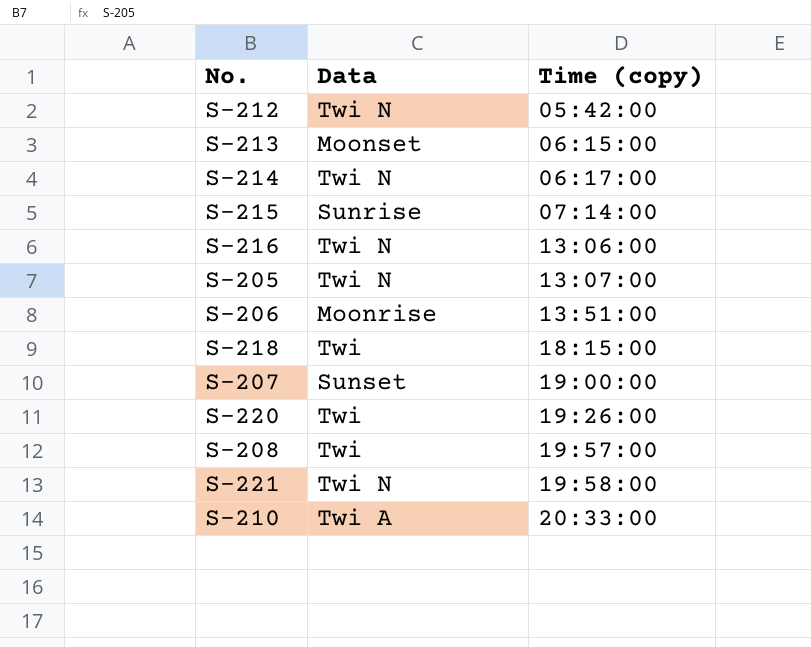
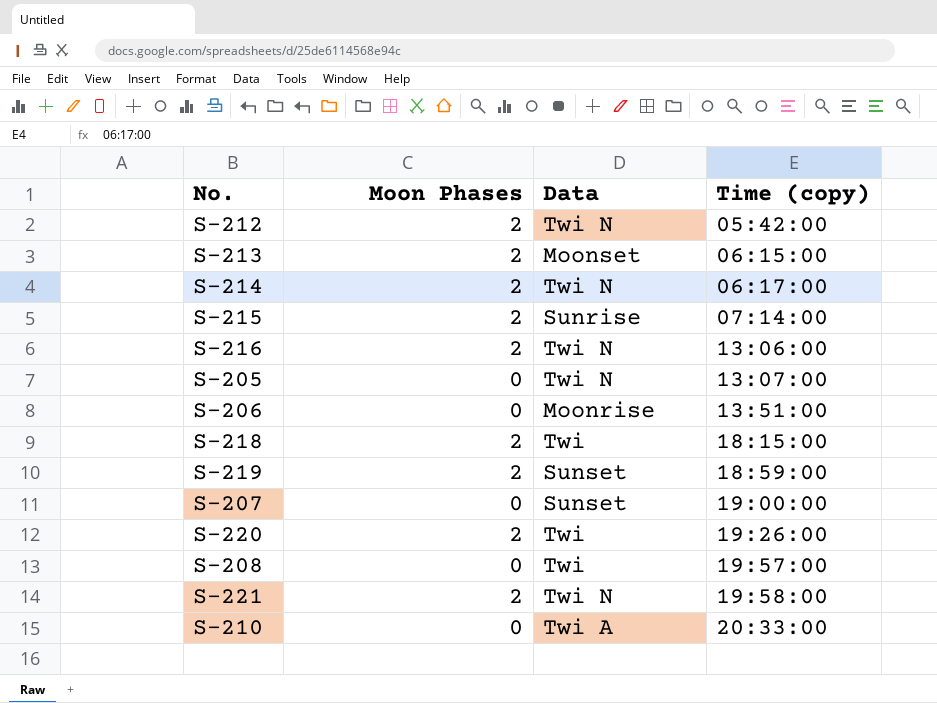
column Moon Phases | position: none -> 2
row S-219: none -> 2 | Sunset | 18:59:00

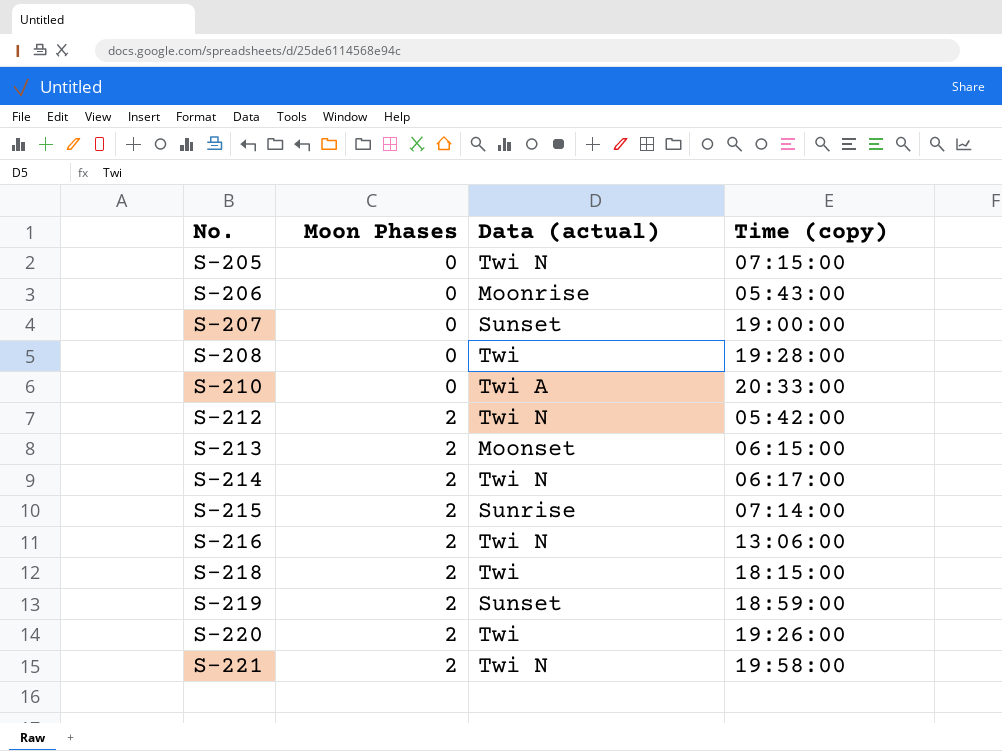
row order: Time (copy) ascending -> No. ascending
column name: Data -> Data (actual)
S-205 | Time (copy): 13:07:00 -> 07:15:00
S-206 | Time (copy): 13:51:00 -> 05:43:00
S-208 | Time (copy): 19:57:00 -> 19:28:00

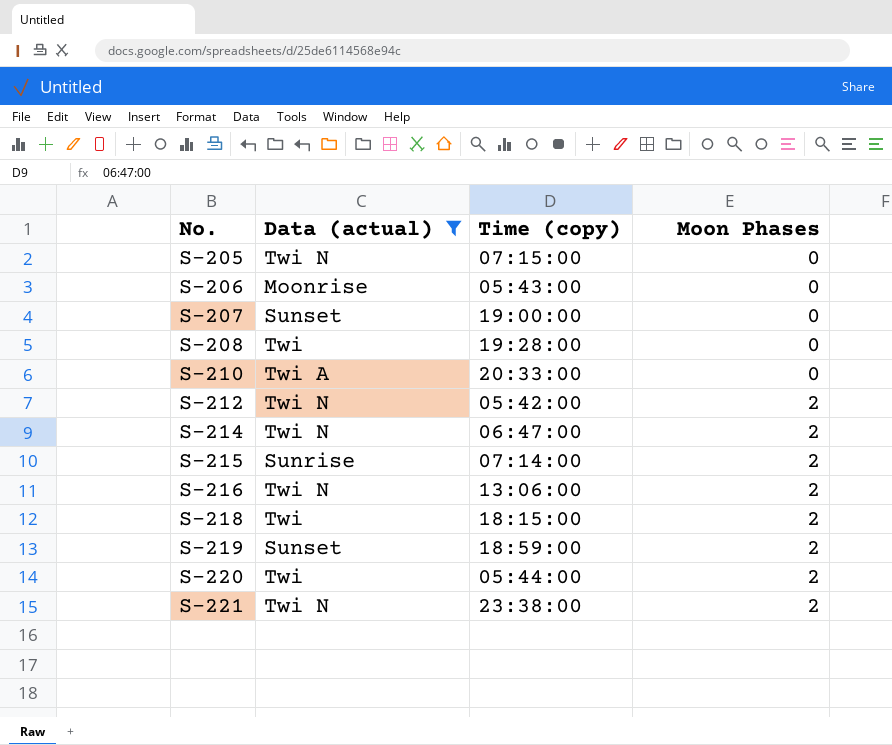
filter: none -> Data (actual) != Moonset
column Moon Phases | position: 2 -> 4
S-214 | Time (copy): 06:17:00 -> 06:47:00
S-220 | Time (copy): 19:26:00 -> 05:44:00
S-221 | Time (copy): 19:58:00 -> 23:38:00

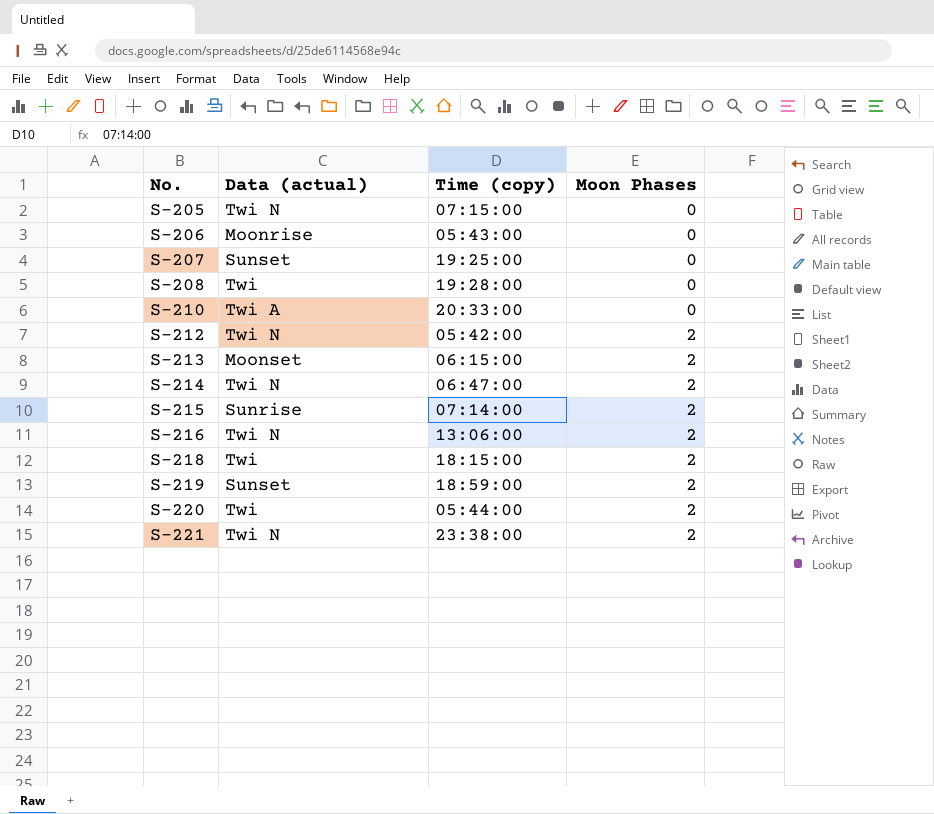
filter: Data (actual) != Moonset -> none
S-207 | Time (copy): 19:00:00 -> 19:25:00

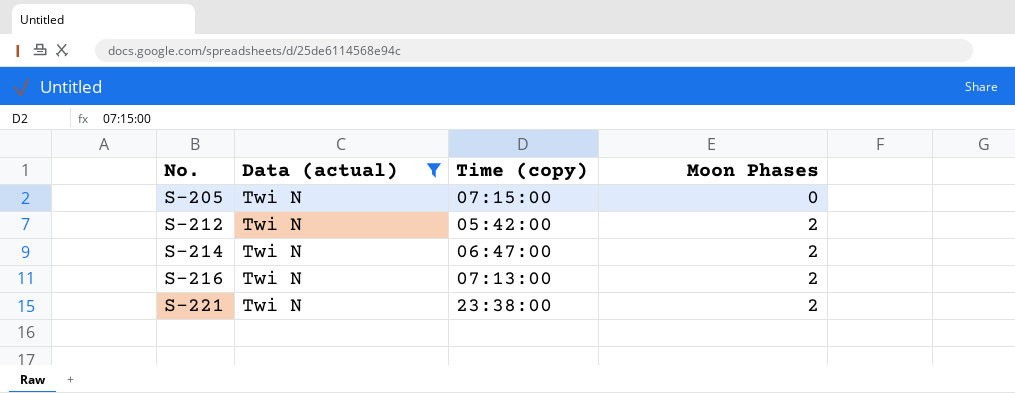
filter: none -> Data (actual) = Twi N
S-216 | Time (copy): 13:06:00 -> 07:13:00

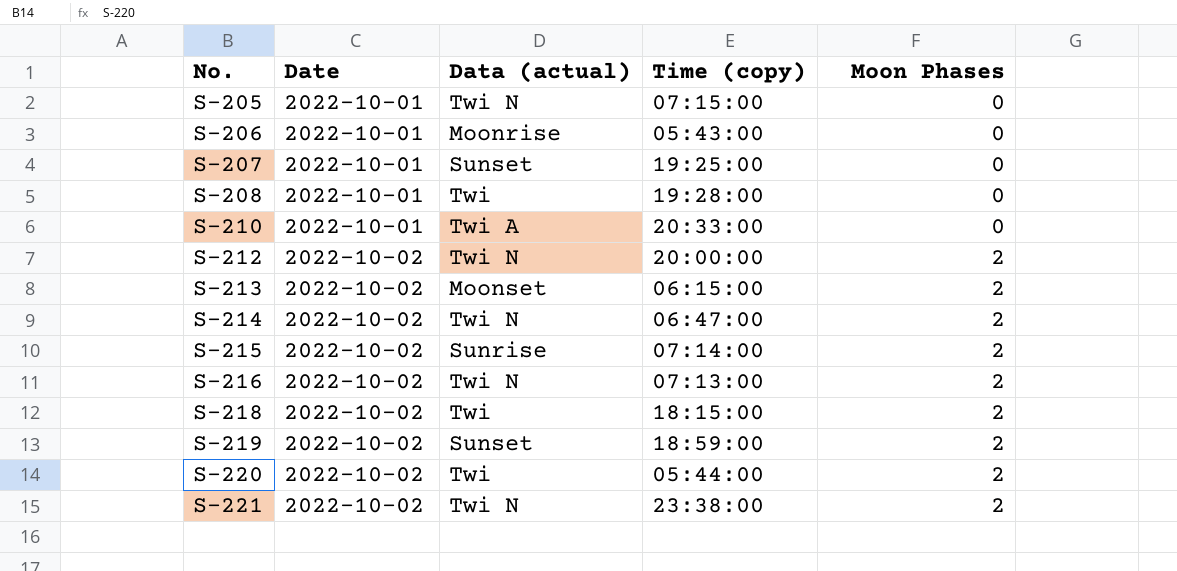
filter: Data (actual) = Twi N -> none
column Date | position: none -> 2
S-212 | Time (copy): 05:42:00 -> 20:00:00

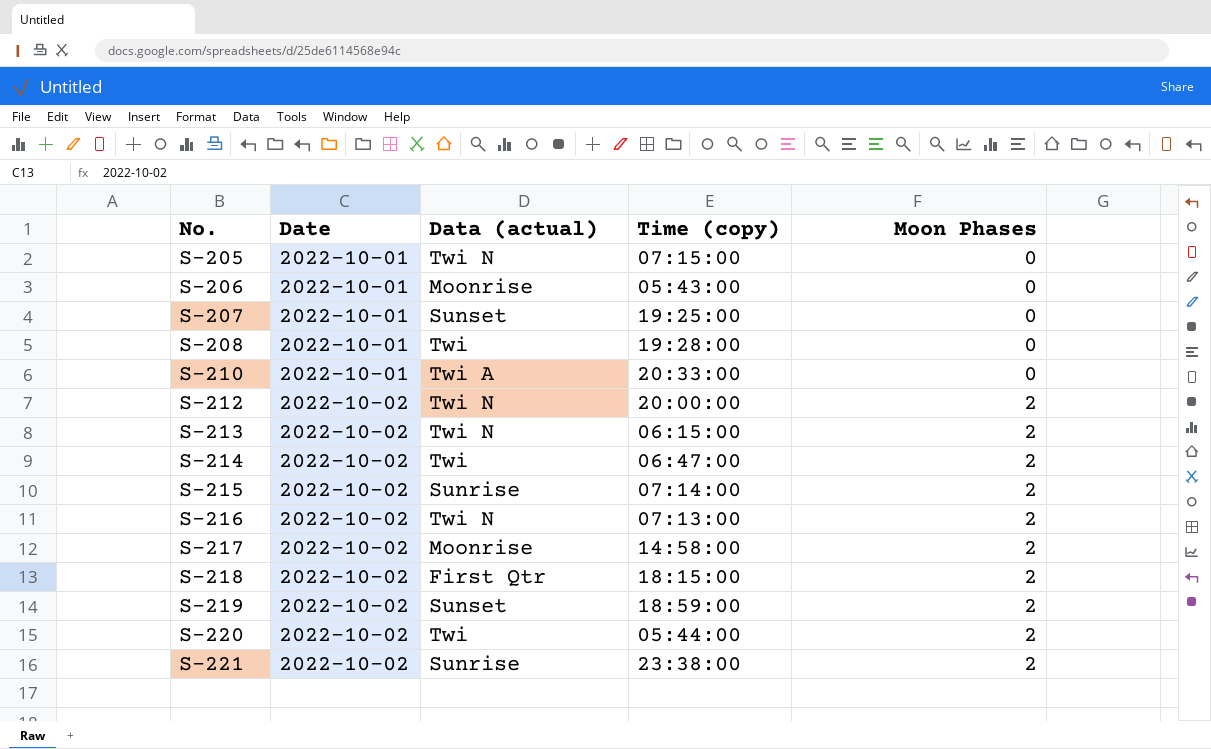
S-213 | Data (actual): Moonset -> Twi N
S-214 | Data (actual): Twi N -> Twi
row S-217: none -> 2022-10-02 | Moonrise | 14:58:00 | 2
S-218 | Data (actual): Twi -> First Qtr
S-221 | Data (actual): Twi N -> Sunrise

